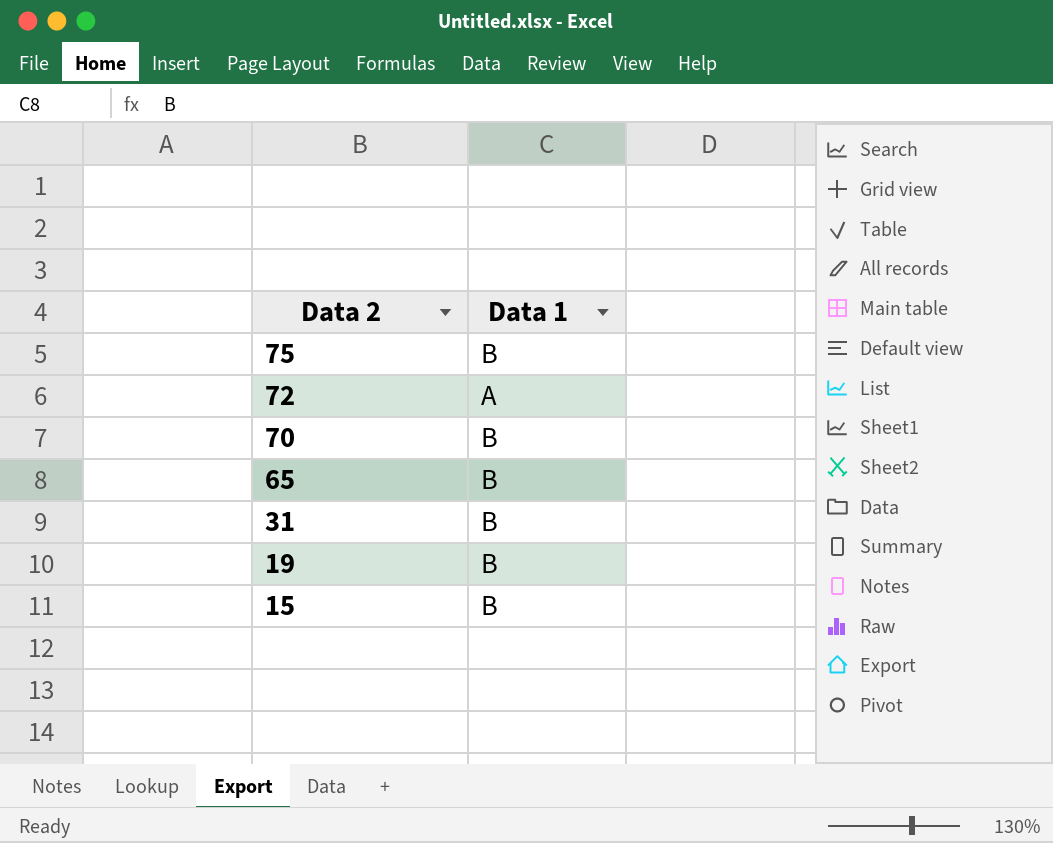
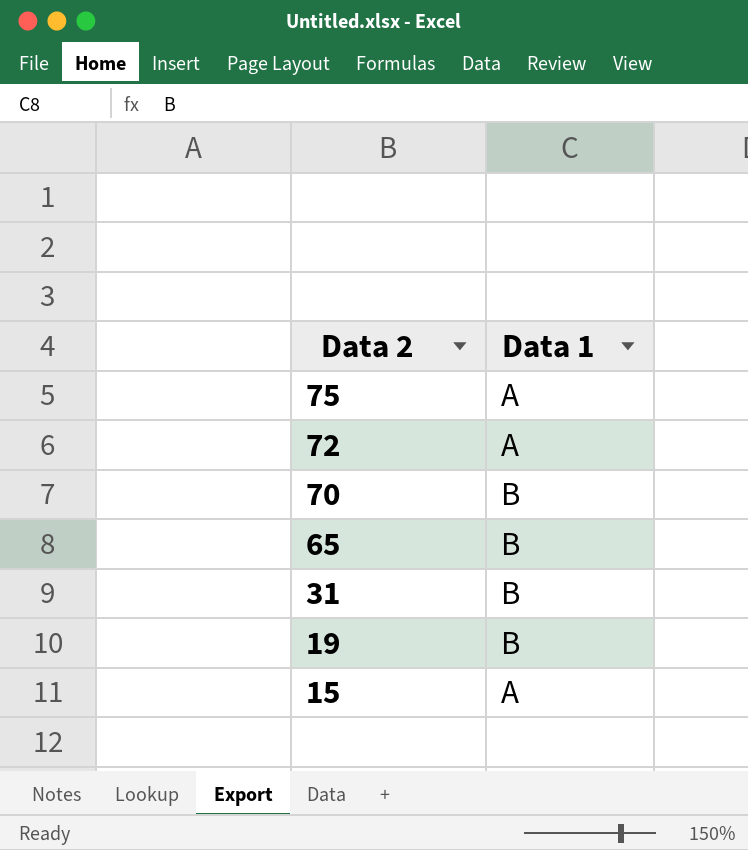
75 | Data 1: B -> A
15 | Data 1: B -> A

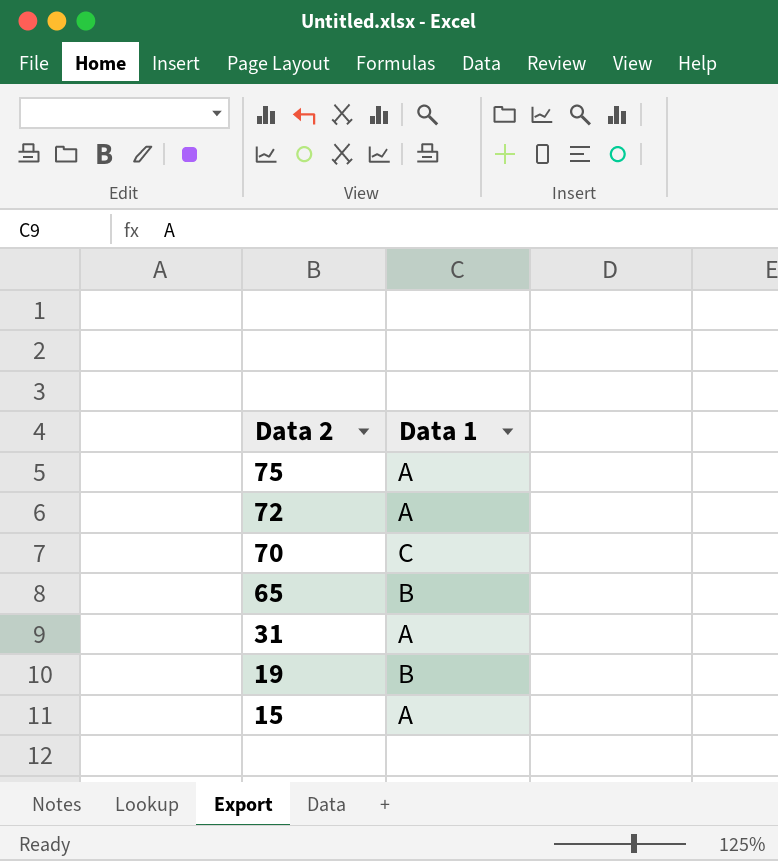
70 | Data 1: B -> C
31 | Data 1: B -> A

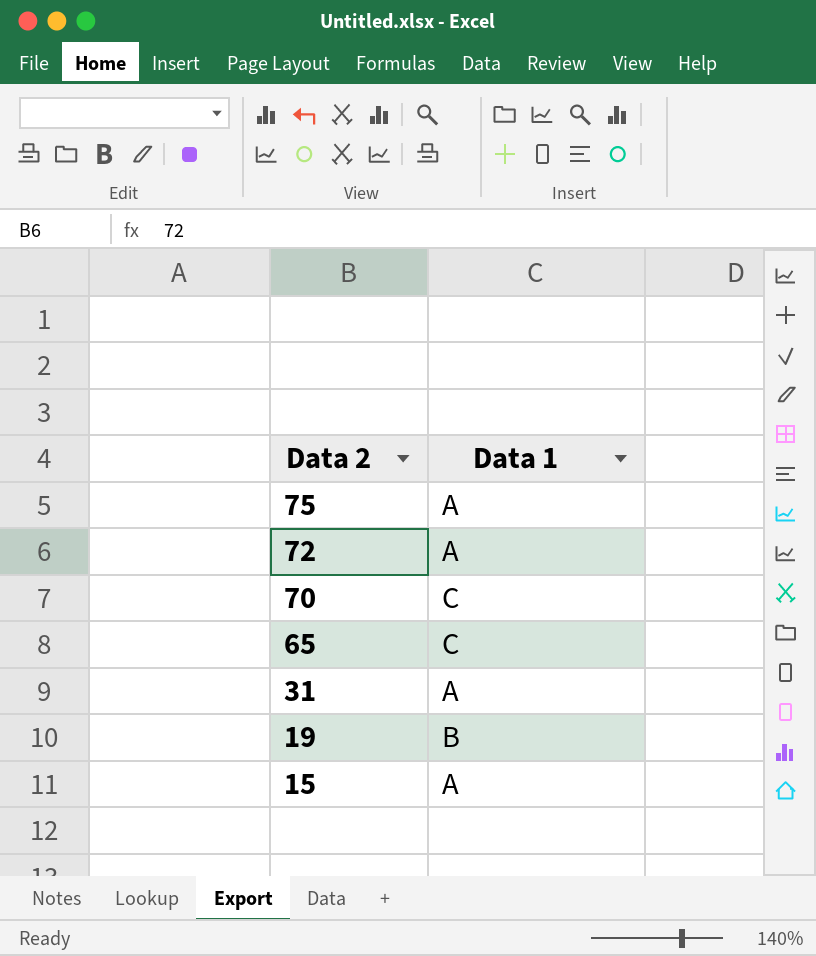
65 | Data 1: B -> C

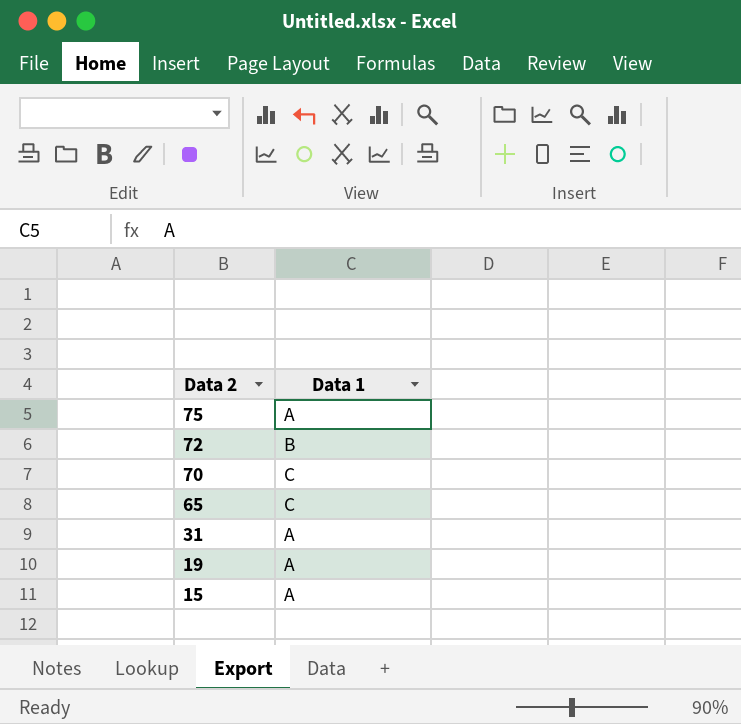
72 | Data 1: A -> B
19 | Data 1: B -> A

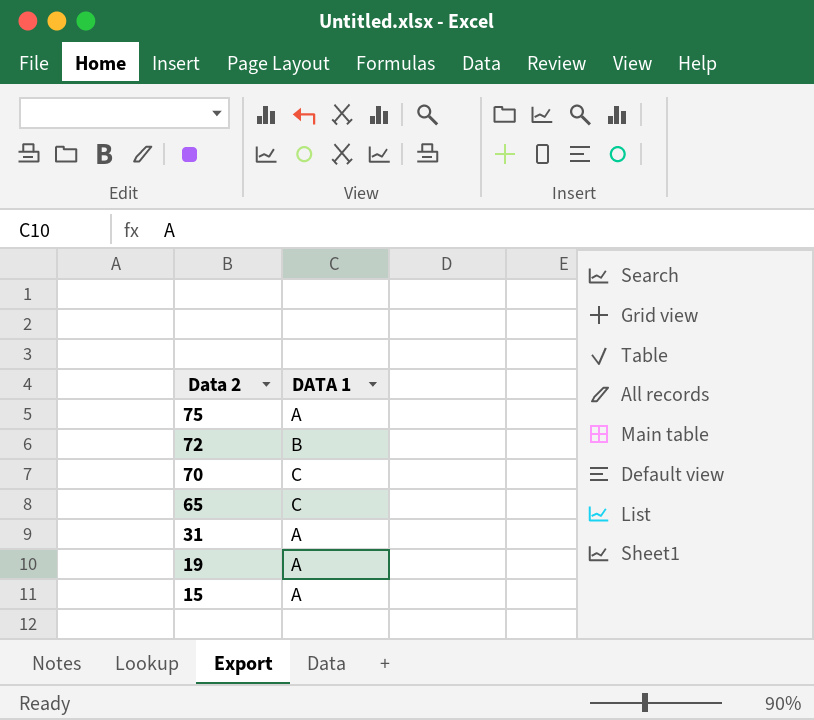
column name: Data 1 -> DATA 1

